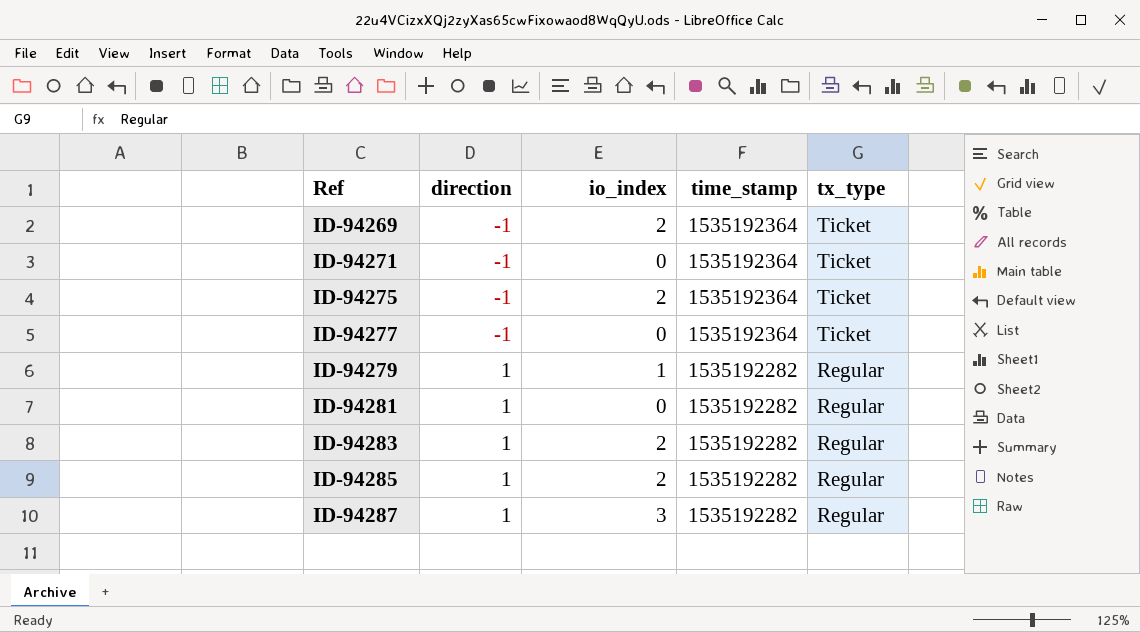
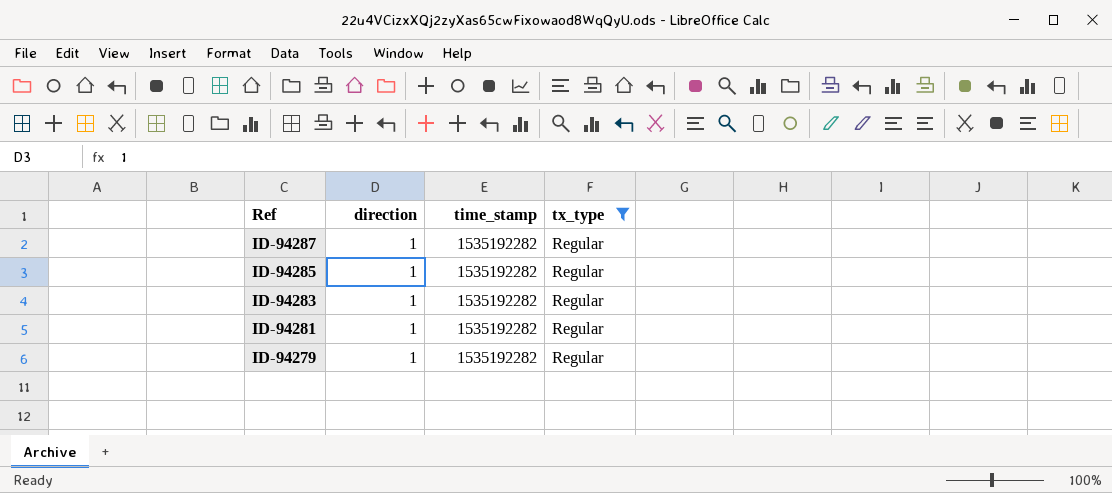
filter: none -> tx_type = Regular
row order: Ref ascending -> Ref descending
column io_index | position: 3 -> none

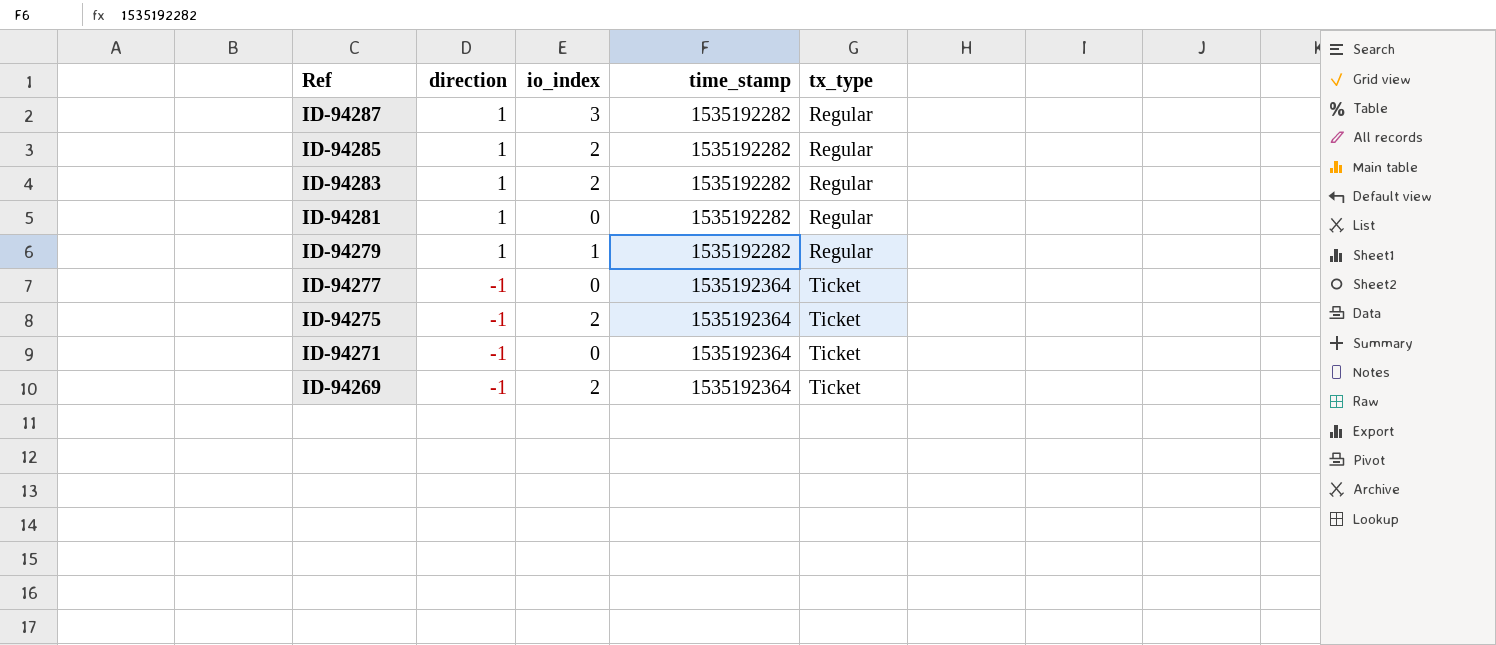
filter: tx_type = Regular -> none
column io_index | position: none -> 3

